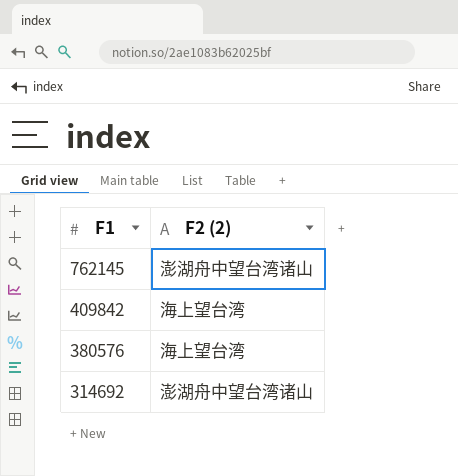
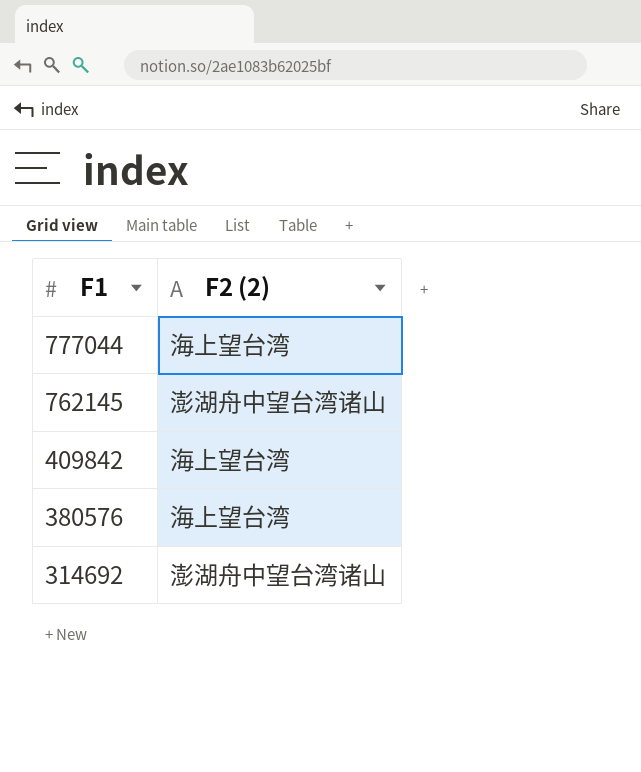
row 777044: none -> 海上望台湾

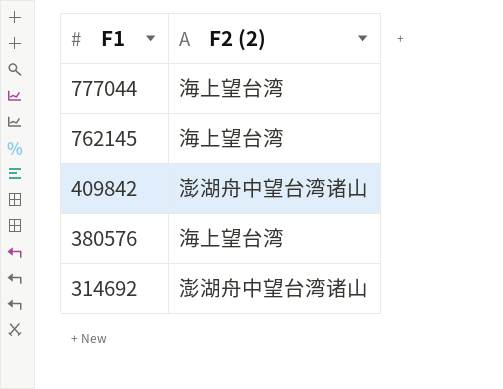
762145 | F2 (2): 澎湖舟中望台湾诸山 -> 海上望台湾
409842 | F2 (2): 海上望台湾 -> 澎湖舟中望台湾诸山

